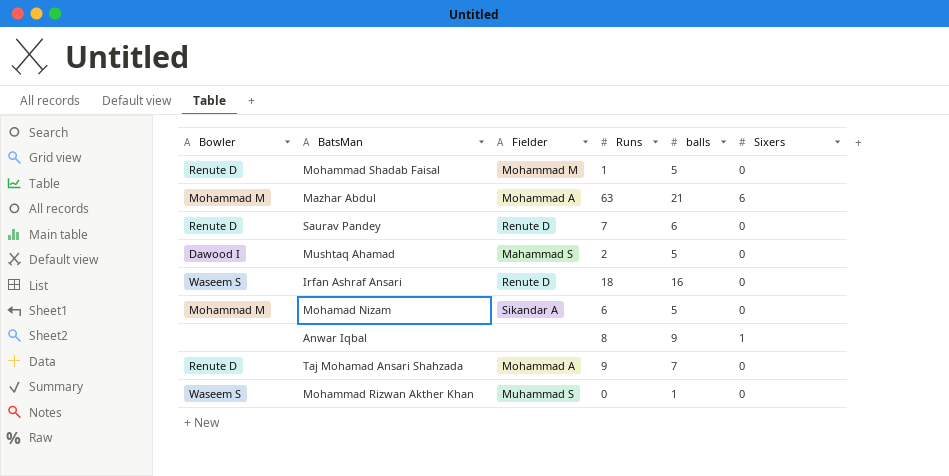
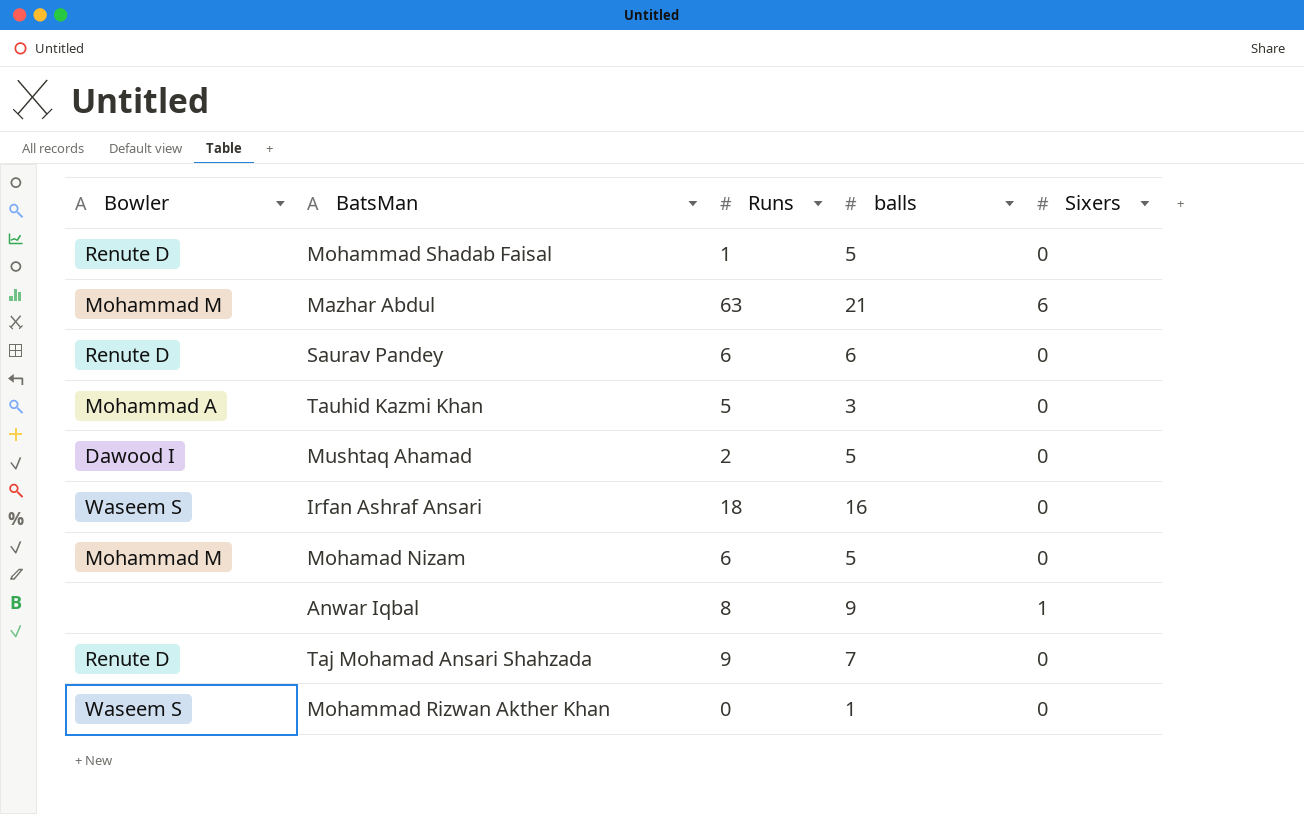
column Fielder | position: 3 -> none
Saurav Pandey | Runs: 7 -> 6
row Tauhid Kazmi Khan: none -> Mohammad A | 5 | 3 | 0

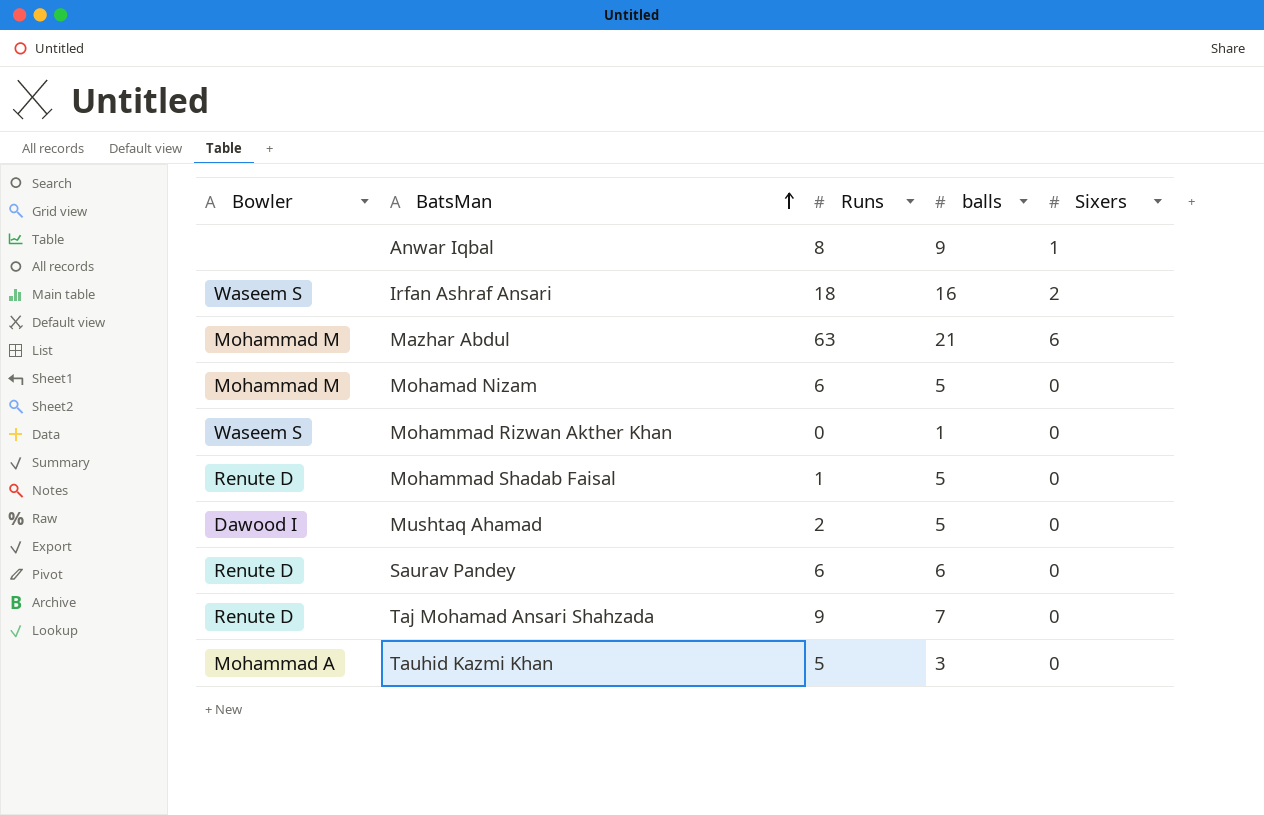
row order: none -> BatsMan ascending
Irfan Ashraf Ansari | Sixers: 0 -> 2

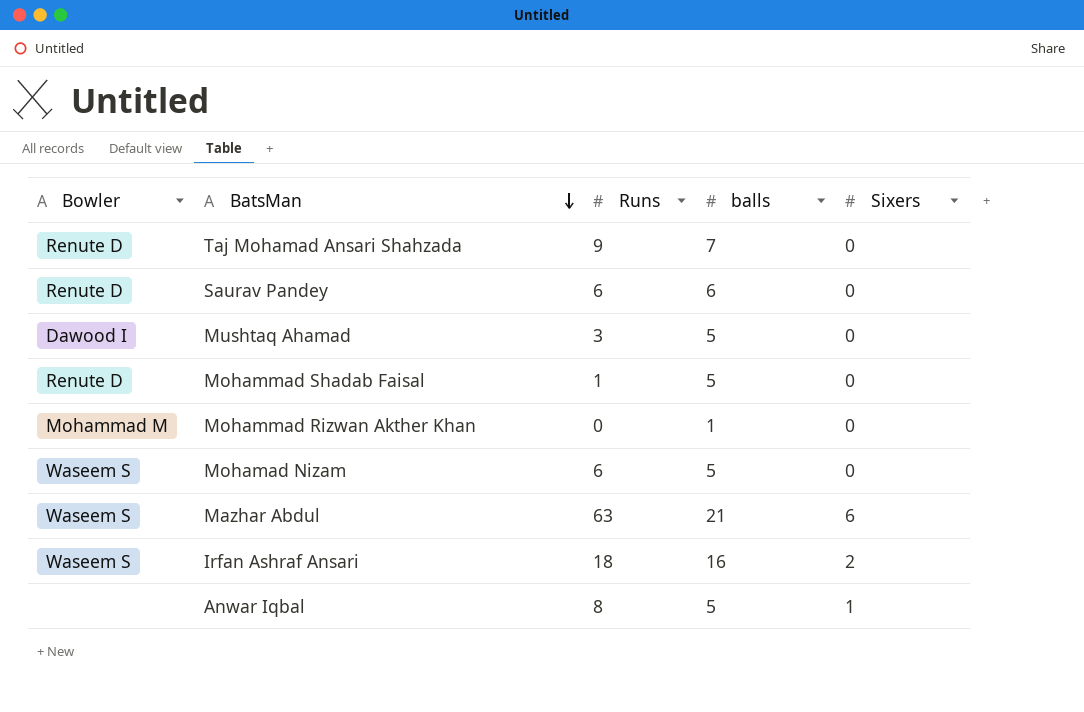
row order: BatsMan ascending -> BatsMan descending
row Tauhid Kazmi Khan: Mohammad A | 5 | 3 | 0 -> none
Mushtaq Ahamad | Runs: 2 -> 3
Mohammad Rizwan Akther Khan | Bowler: Waseem S -> Mohammad M
Mohamad Nizam | Bowler: Mohammad M -> Waseem S
Mazhar Abdul | Bowler: Mohammad M -> Waseem S
Anwar Iqbal | balls: 9 -> 5

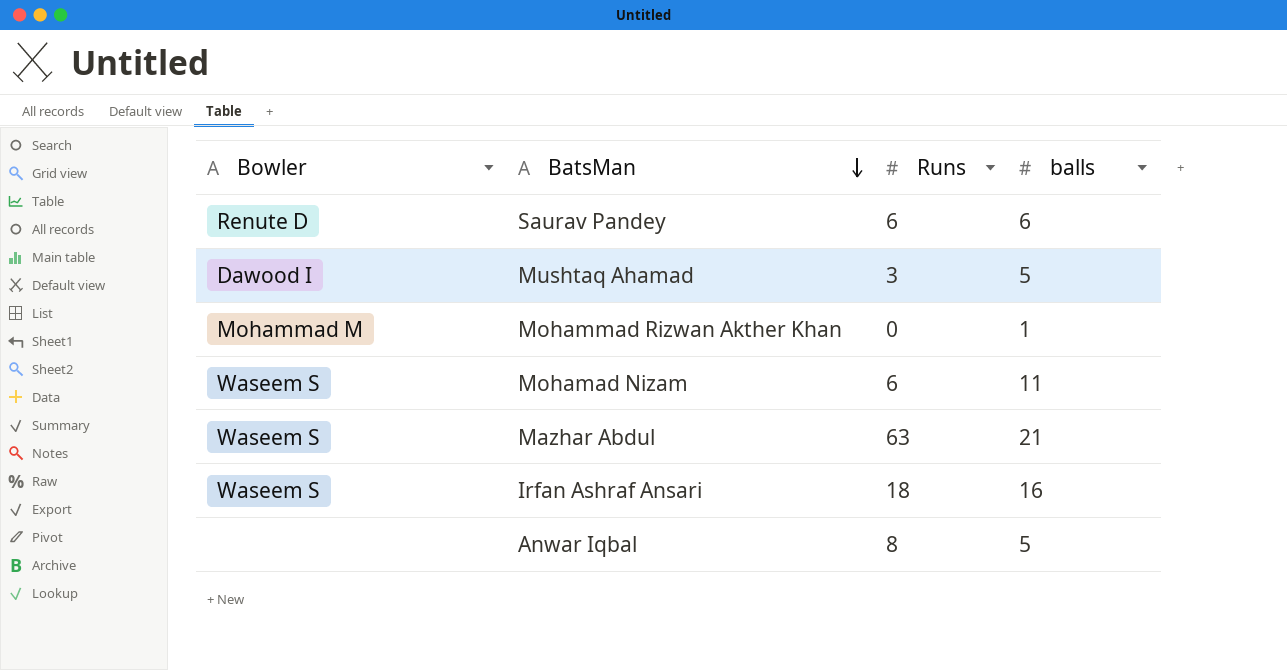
column Sixers | position: 5 -> none
row Taj Mohamad Ansari Shahzada: Renute D | 9 | 7 | 0 -> none
row Mohammad Shadab Faisal: Renute D | 1 | 5 | 0 -> none
Mohamad Nizam | balls: 5 -> 11

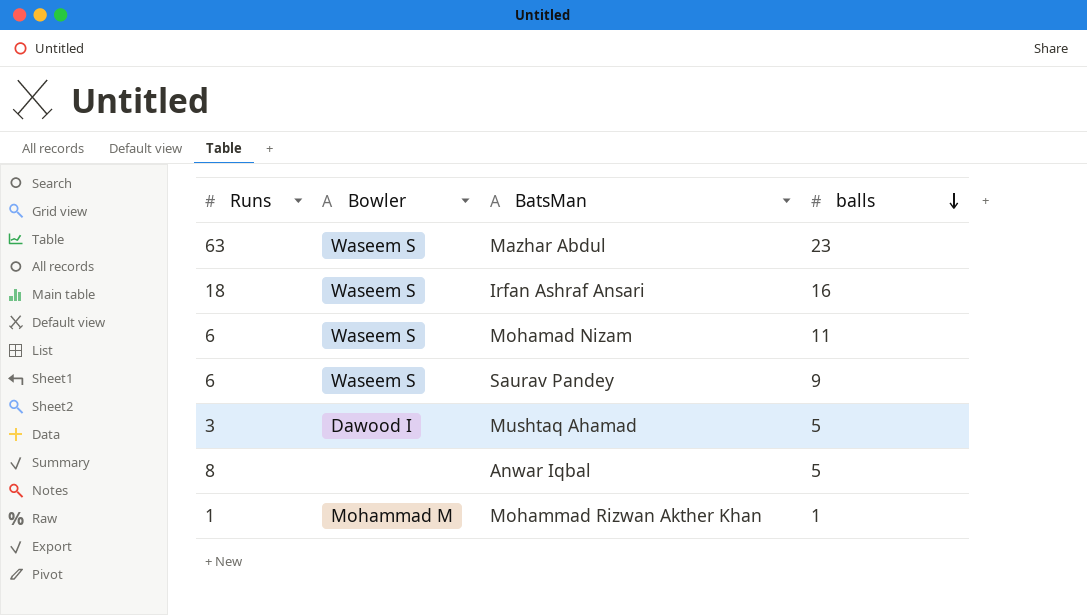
row order: BatsMan descending -> balls descending
column Runs | position: 3 -> 1
Mazhar Abdul | balls: 21 -> 23
Saurav Pandey | Bowler: Renute D -> Waseem S
Saurav Pandey | balls: 6 -> 9
Mohammad Rizwan Akther Khan | Runs: 0 -> 1

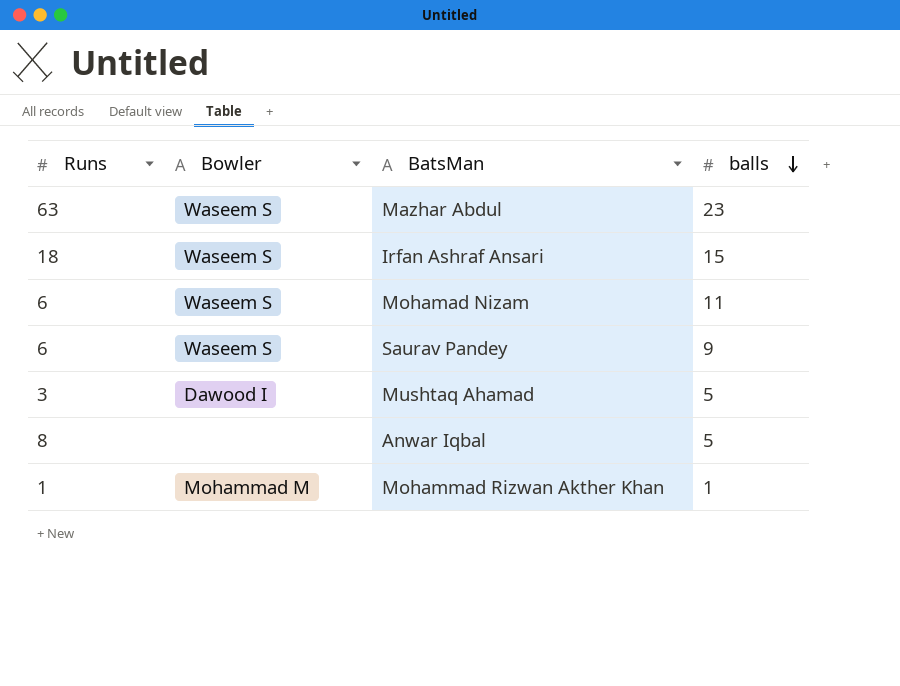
Irfan Ashraf Ansari | balls: 16 -> 15

